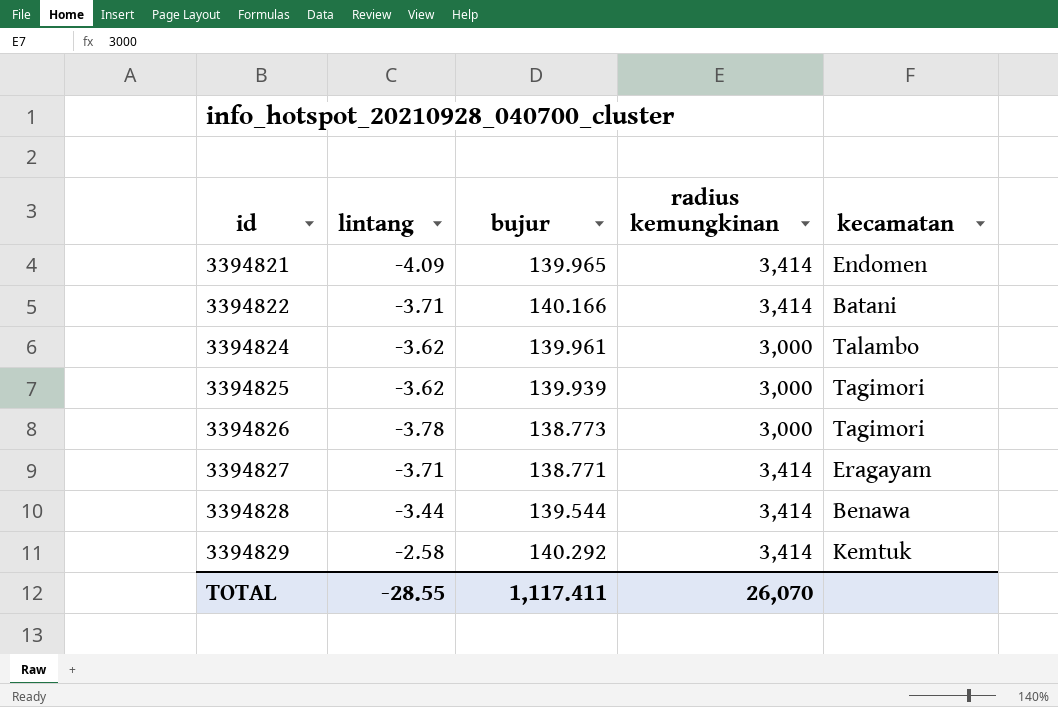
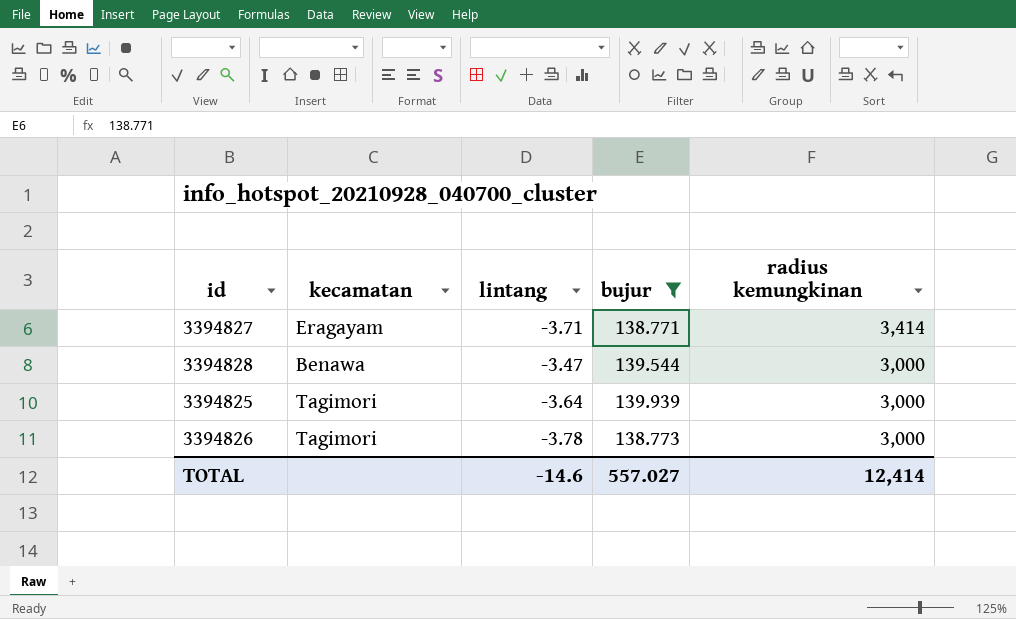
filter: none -> bujur <= 139.939
row order: id ascending -> radius kemungkinan descending
column kecamatan | position: 5 -> 2
3394828 | lintang: -3.44 -> -3.47
3394828 | radius kemungkinan: 3,414 -> 3,000
3394825 | lintang: -3.62 -> -3.64
TOTAL | lintang: -28.55 -> -14.6
TOTAL | bujur: 1,117.411 -> 557.027
TOTAL | radius kemungkinan: 26,070 -> 12,414

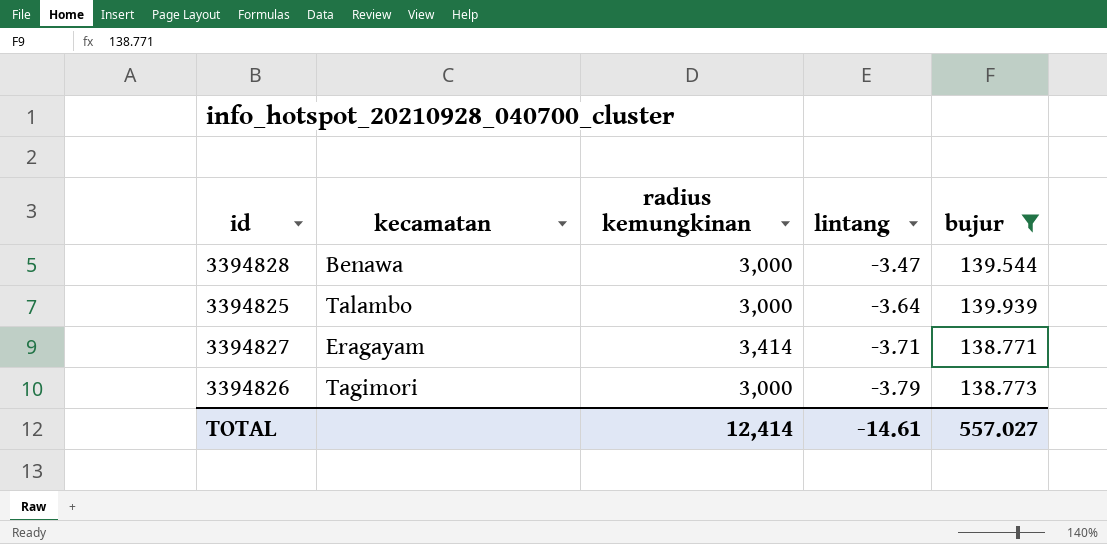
row order: radius kemungkinan descending -> lintang descending
column radius kemungkinan | position: 5 -> 3
3394825 | kecamatan: Tagimori -> Talambo
3394826 | lintang: -3.78 -> -3.79
TOTAL | lintang: -14.6 -> -14.61

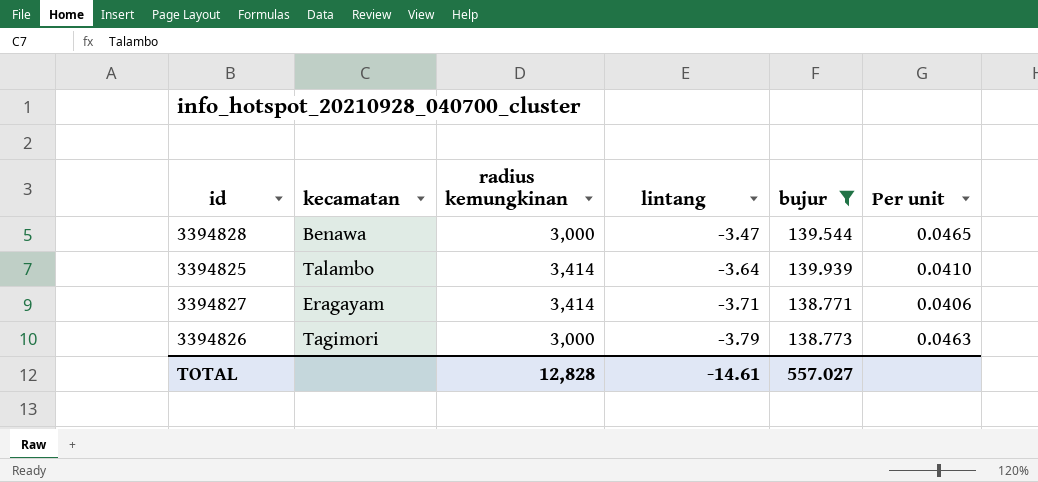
column Per unit | formula: none -> [bujur] / [radius kemungkinan]
3394825 | radius kemungkinan: 3,000 -> 3,414
TOTAL | radius kemungkinan: 12,414 -> 12,828

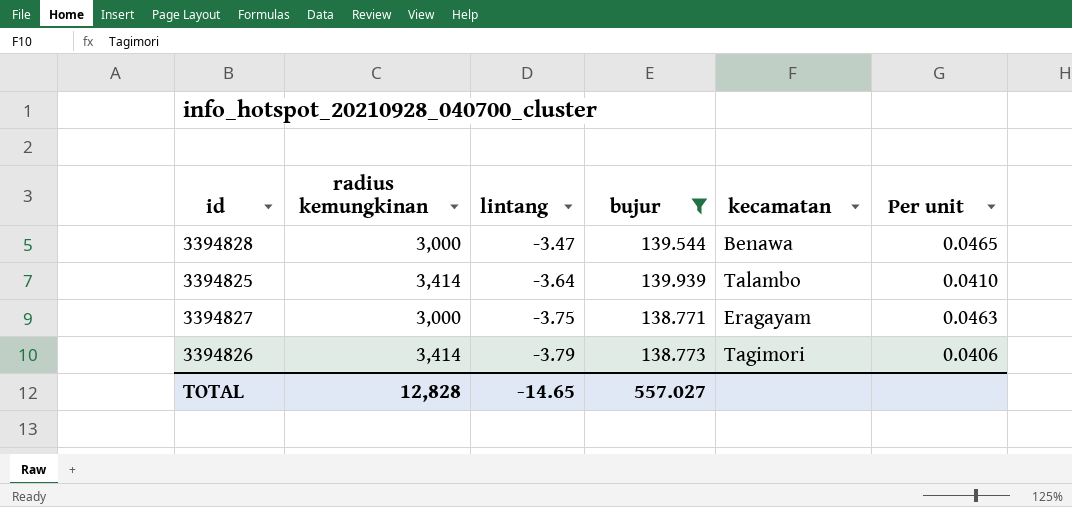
column kecamatan | position: 2 -> 5
3394827 | radius kemungkinan: 3,414 -> 3,000
3394827 | lintang: -3.71 -> -3.75
3394827 | Per unit: 0.0406 -> 0.0463
3394826 | radius kemungkinan: 3,000 -> 3,414
3394826 | Per unit: 0.0463 -> 0.0406
TOTAL | lintang: -14.61 -> -14.65

